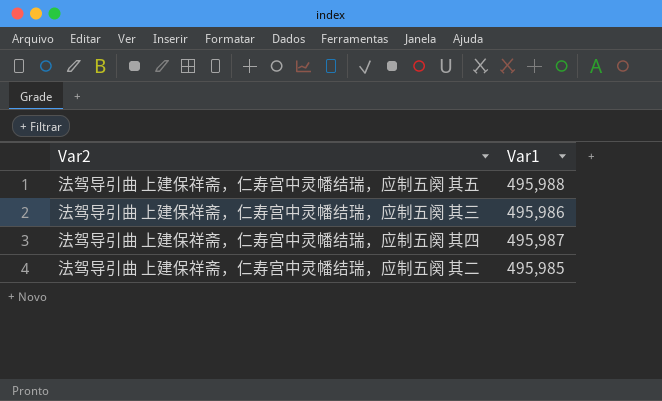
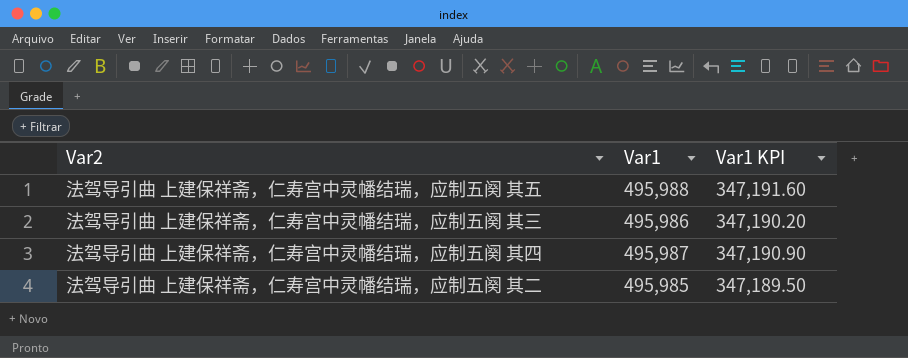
column Var1 KPI | formula: none -> [Var1] * 0.7

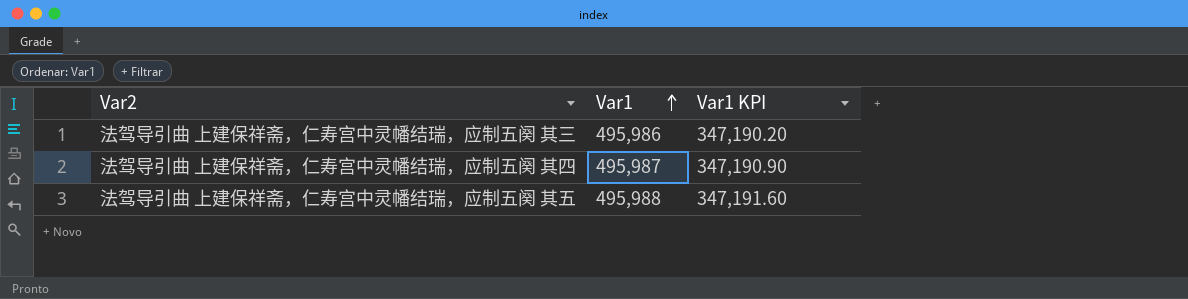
row order: none -> Var1 ascending
row 法驾导引曲 上建保祥斋，仁寿宫中灵幡结瑞，应制五阕 其二: 495,985 | 347,189.50 -> none

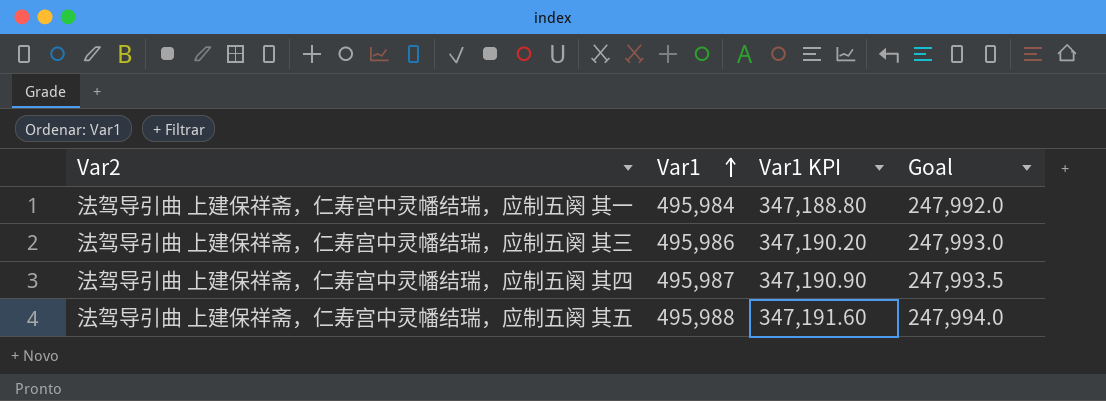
column Goal | formula: none -> [Var1] * 0.5
row 法驾导引曲 上建保祥斋，仁寿宫中灵幡结瑞，应制五阕 其一: none -> 495,984 | 347,188.80 | 247,992.0

